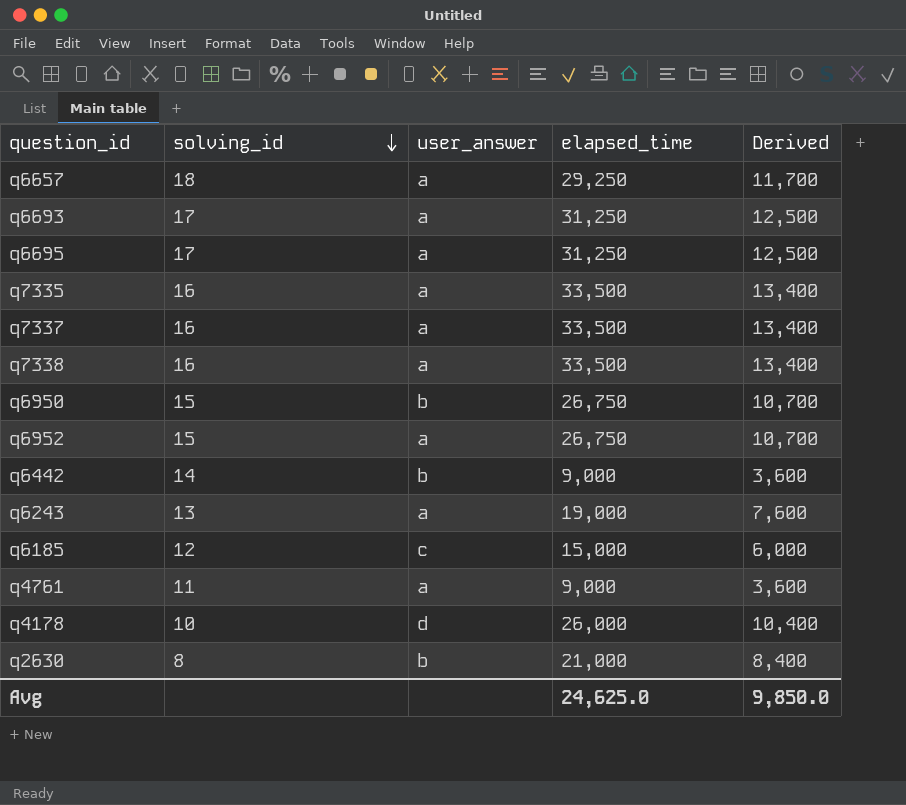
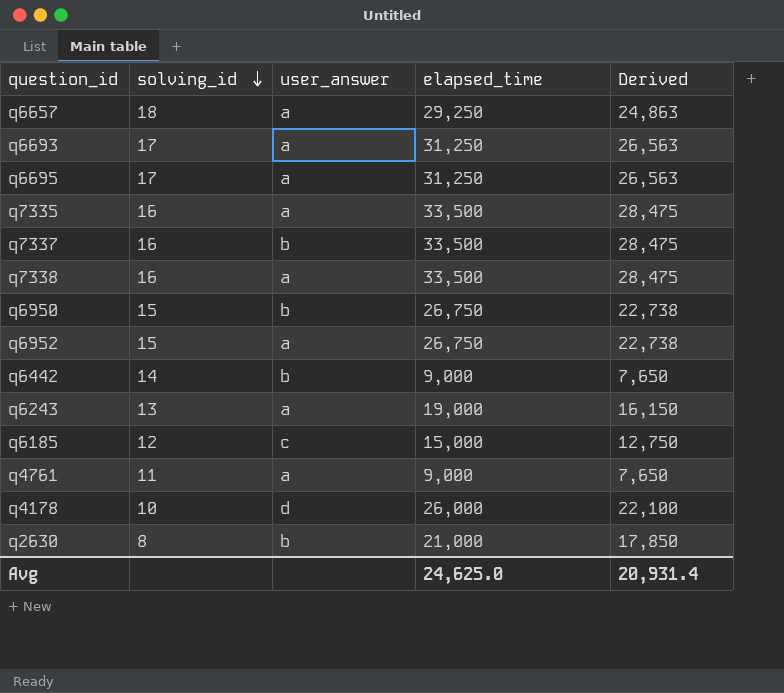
column Derived | formula: [elapsed_time] * 0.4 -> [elapsed_time] * 0.85
q7337 | user_answer: a -> b
Avg | Derived: 9,850.0 -> 20,931.4

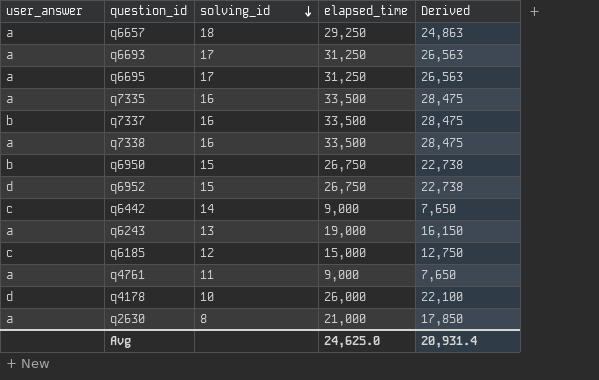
column user_answer | position: 3 -> 1
q6952 | user_answer: a -> d
q6442 | user_answer: b -> c
q2630 | user_answer: b -> a

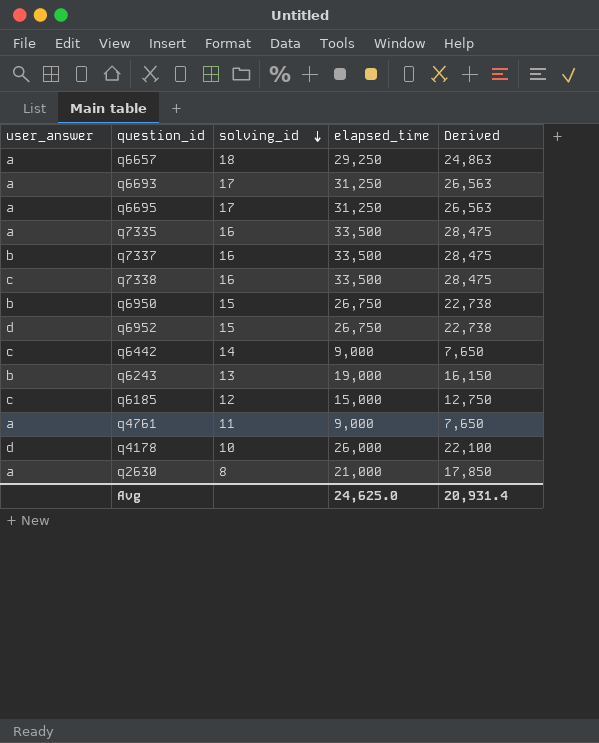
q7338 | user_answer: a -> c
q6243 | user_answer: a -> b

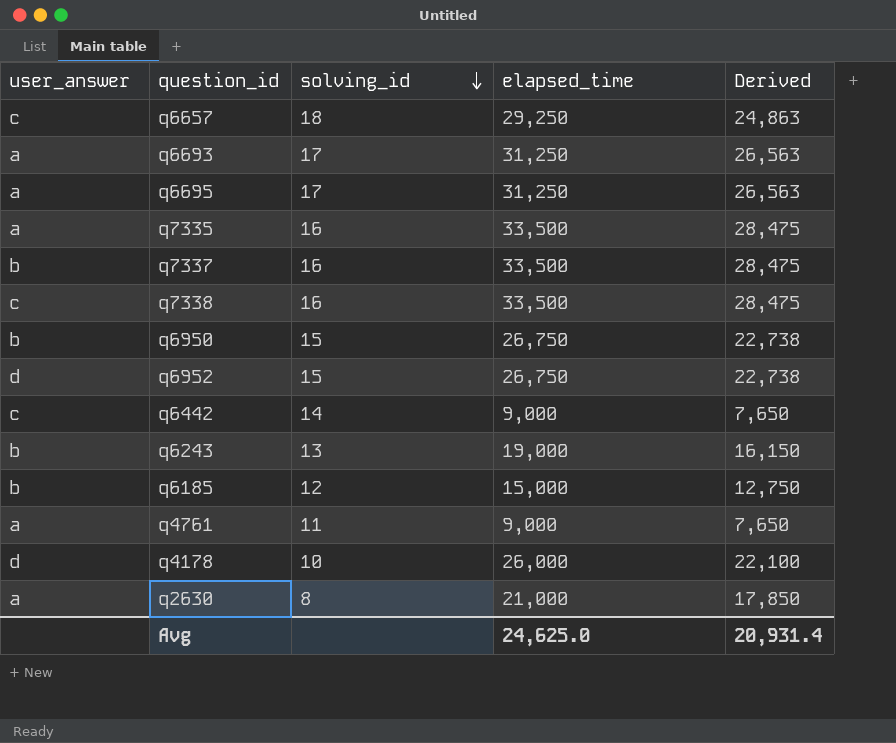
q6657 | user_answer: a -> c
q6185 | user_answer: c -> b

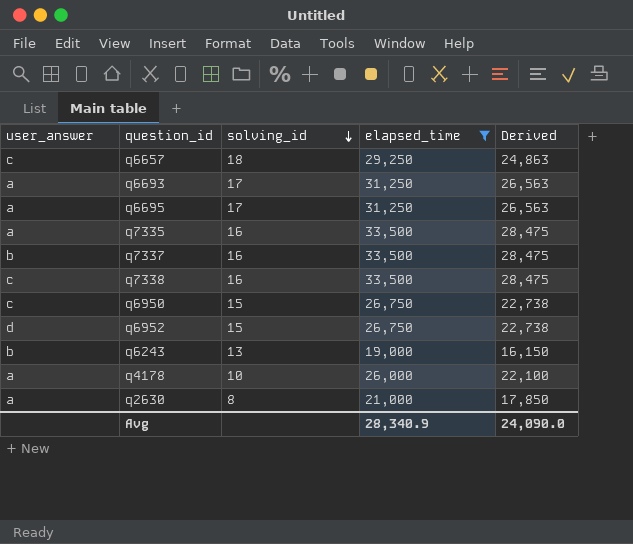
filter: none -> elapsed_time >= 19,000
q6950 | user_answer: b -> c
q4178 | user_answer: d -> a
Avg | elapsed_time: 24,625.0 -> 28,340.9
Avg | Derived: 20,931.4 -> 24,090.0

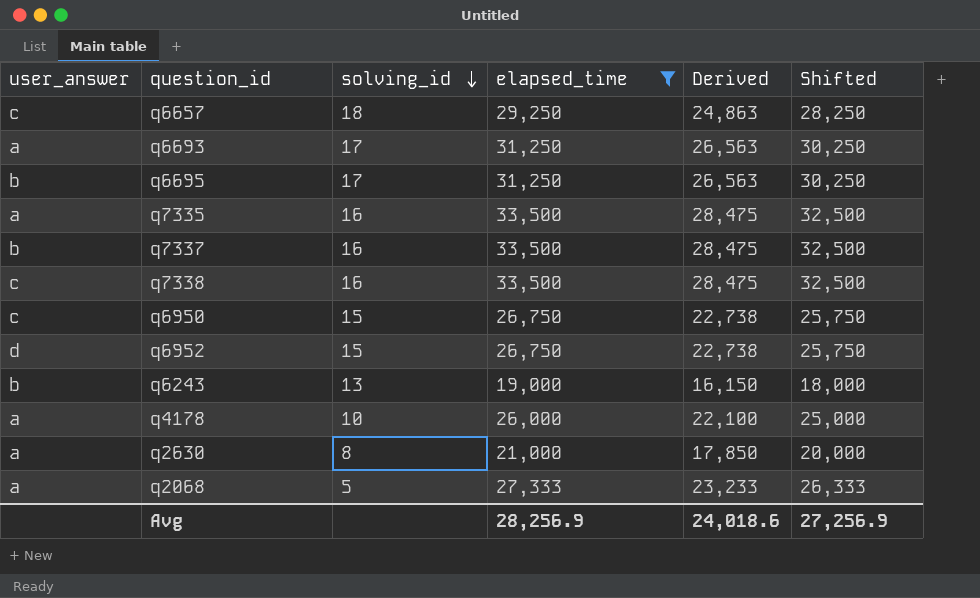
column Shifted | formula: none -> [elapsed_time] - 1000
q6695 | user_answer: a -> b
row q2068: none -> a | 5 | 27,333 | 23,233 | 26,333
Avg | elapsed_time: 28,340.9 -> 28,256.9
Avg | Derived: 24,090.0 -> 24,018.6

